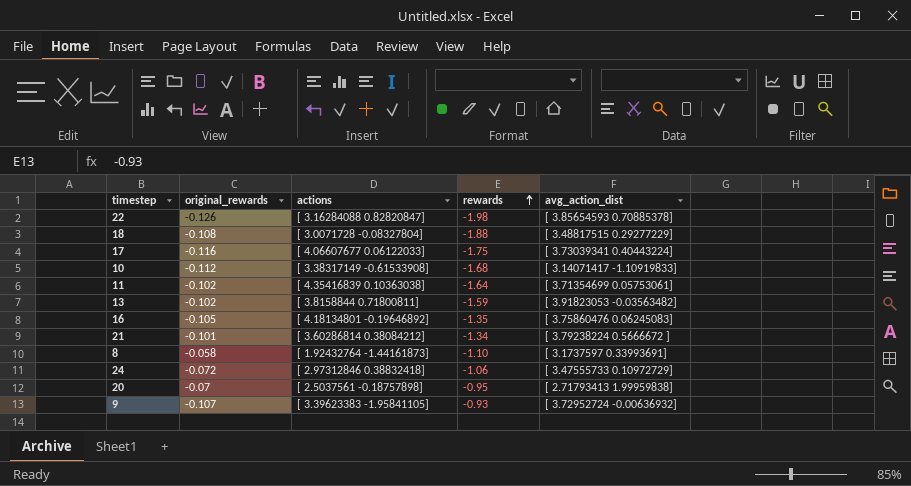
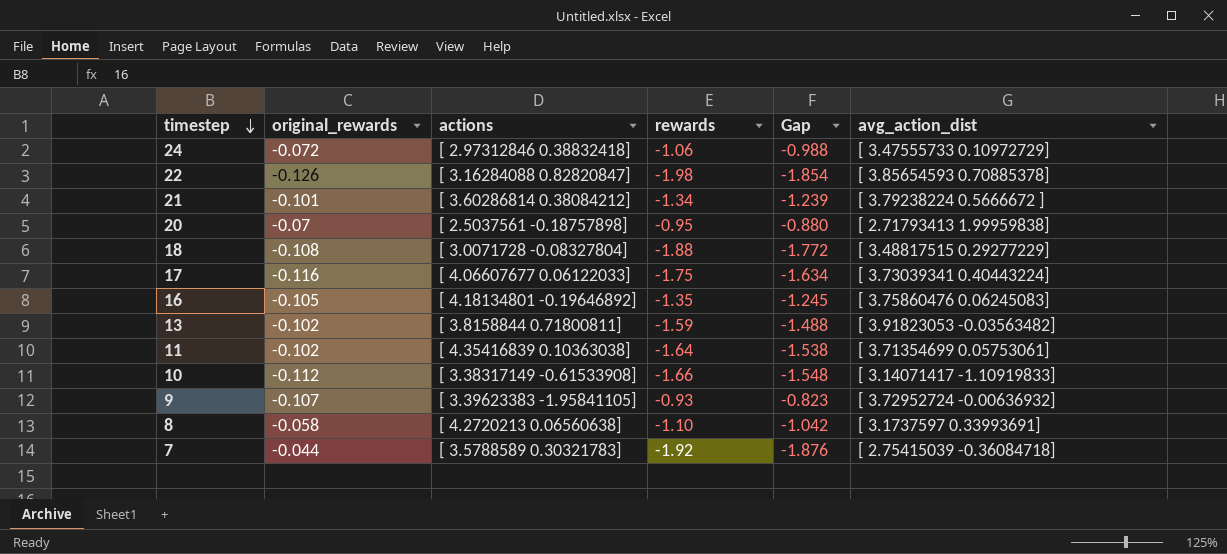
row order: rewards ascending -> timestep descending
column Gap | formula: none -> [rewards] - [original_rewards]
10 | rewards: -1.68 -> -1.66
8 | actions: [ 1.92432764 -1.44161873] -> [ 4.2720213 0.06560638]
row 7: none -> -0.044 | [ 3.5788589 0.30321783] | -1.92 | -1.876 | [ 2.75415039 -0.36084718]

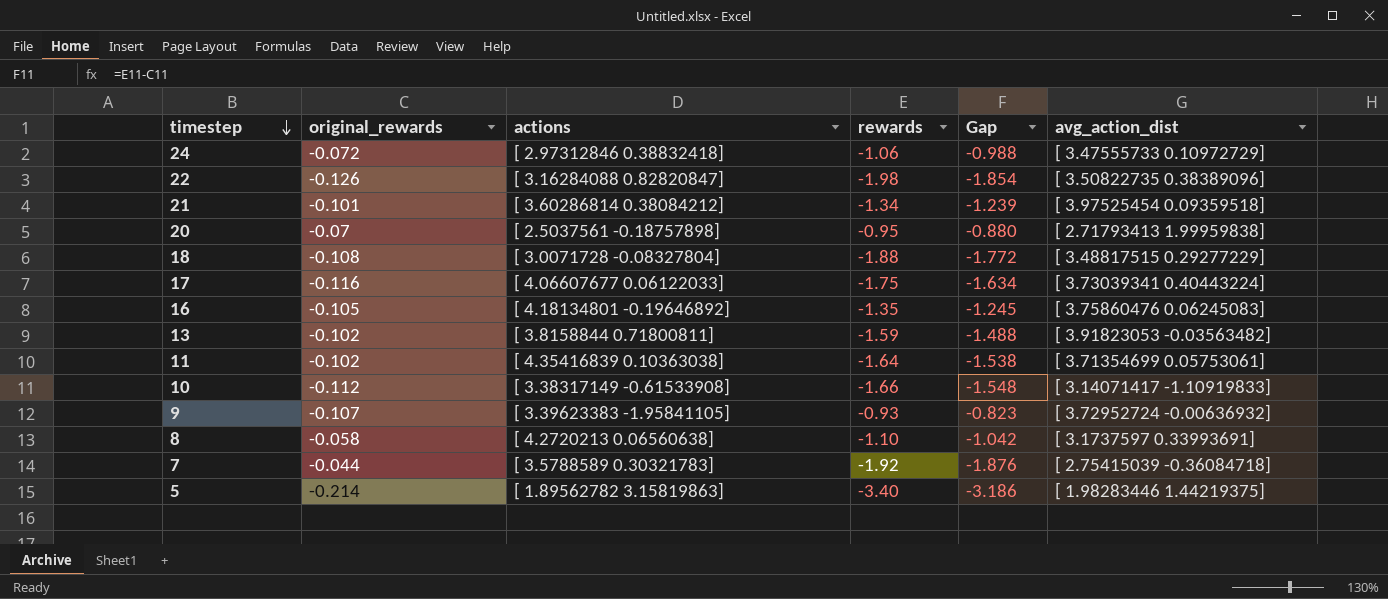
22 | avg_action_dist: [ 3.85654593 0.70885378] -> [ 3.50822735 0.38389096]
21 | avg_action_dist: [ 3.79238224 0.5666672 ] -> [ 3.97525454 0.09359518]
row 5: none -> -0.214 | [ 1.89562782 3.15819863] | -3.40 | -3.186 | [ 1.98283446 1.44219375]

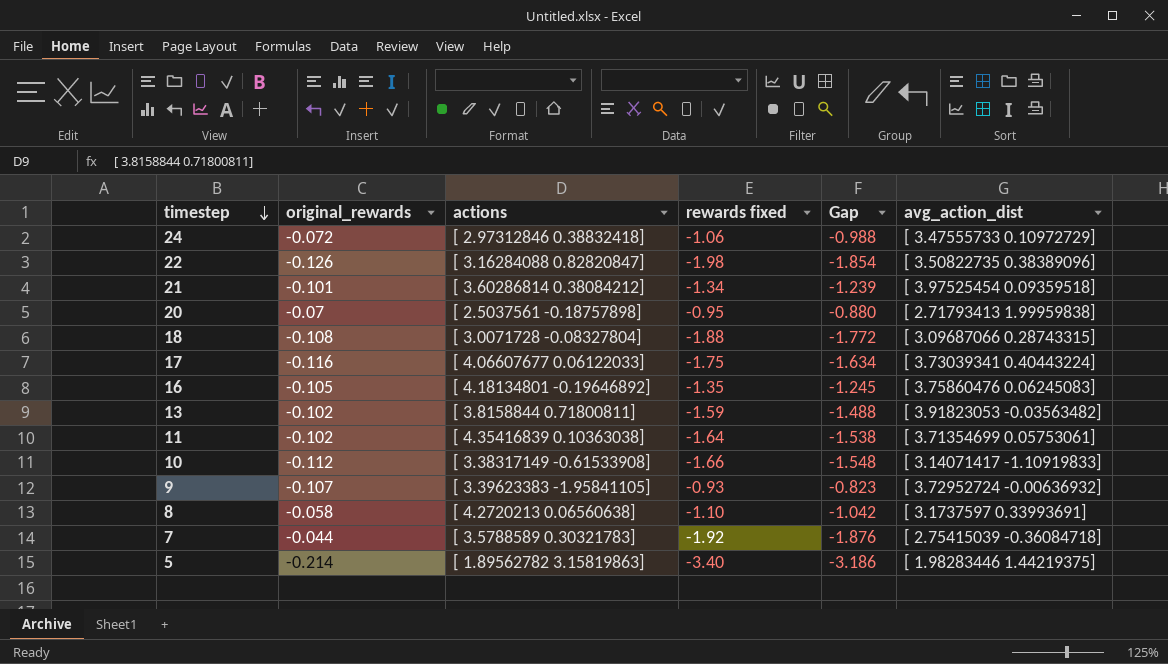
column name: rewards -> rewards fixed
18 | avg_action_dist: [ 3.48817515 0.29277229] -> [ 3.09687066 0.28743315]

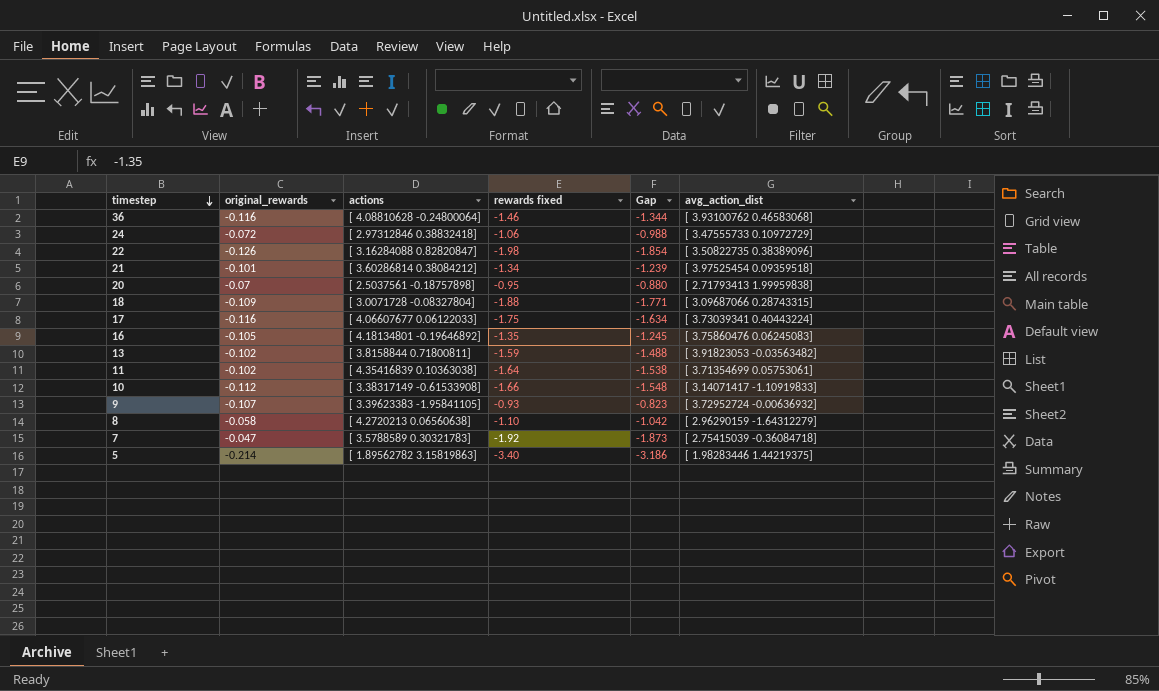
row 36: none -> -0.116 | [ 4.08810628 -0.24800064] | -1.46 | -1.344 | [ 3.93100762 0.46583068]
18 | original_rewards: -0.108 -> -0.109
18 | Gap: -1.772 -> -1.771
8 | avg_action_dist: [ 3.1737597 0.33993691] -> [ 2.96290159 -1.64312279]
7 | original_rewards: -0.044 -> -0.047
7 | Gap: -1.876 -> -1.873

